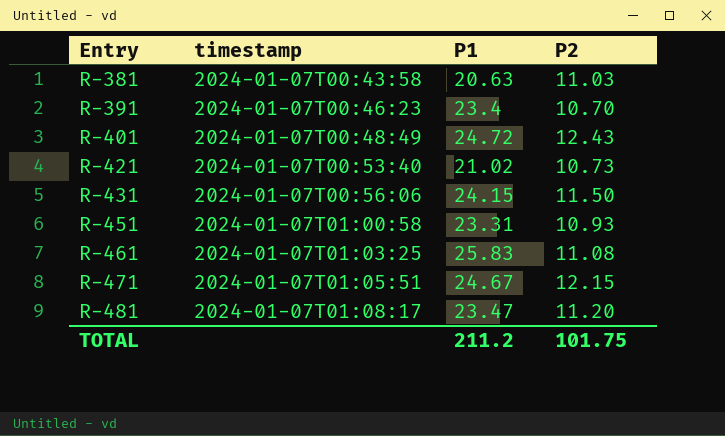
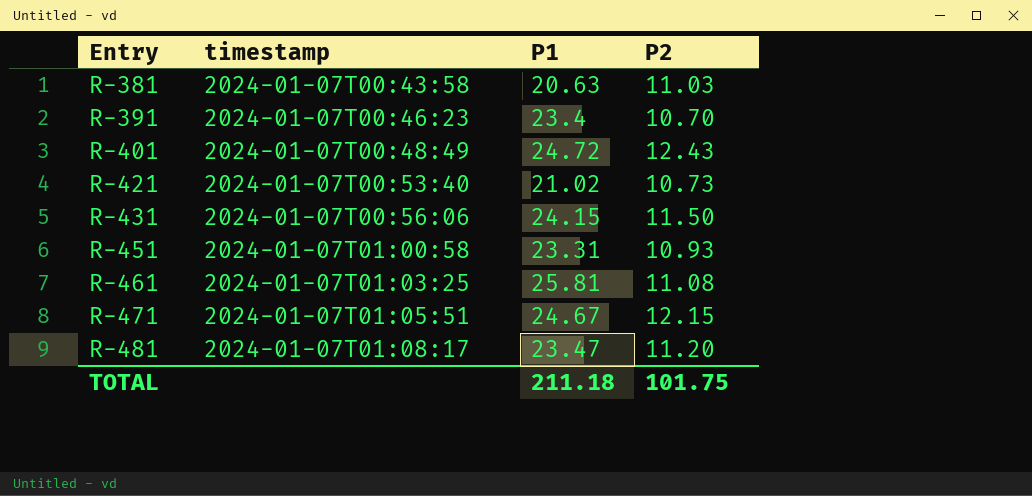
R-461 | P1: 25.83 -> 25.81
TOTAL | P1: 211.2 -> 211.18

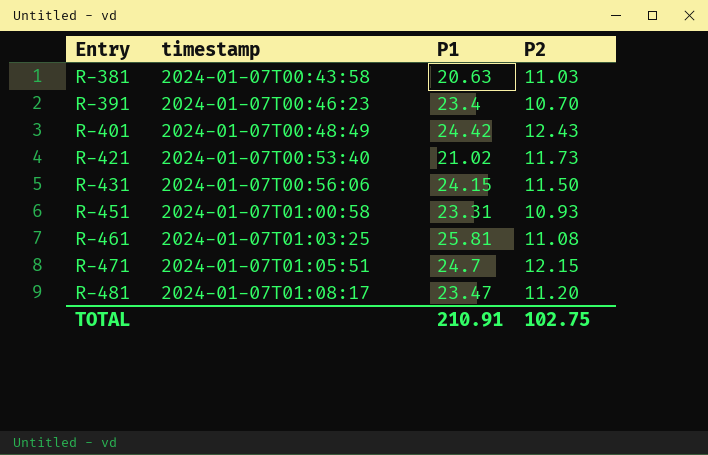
R-401 | P1: 24.72 -> 24.42
R-421 | P2: 10.73 -> 11.73
R-471 | P1: 24.67 -> 24.7
TOTAL | P1: 211.18 -> 210.91
TOTAL | P2: 101.75 -> 102.75

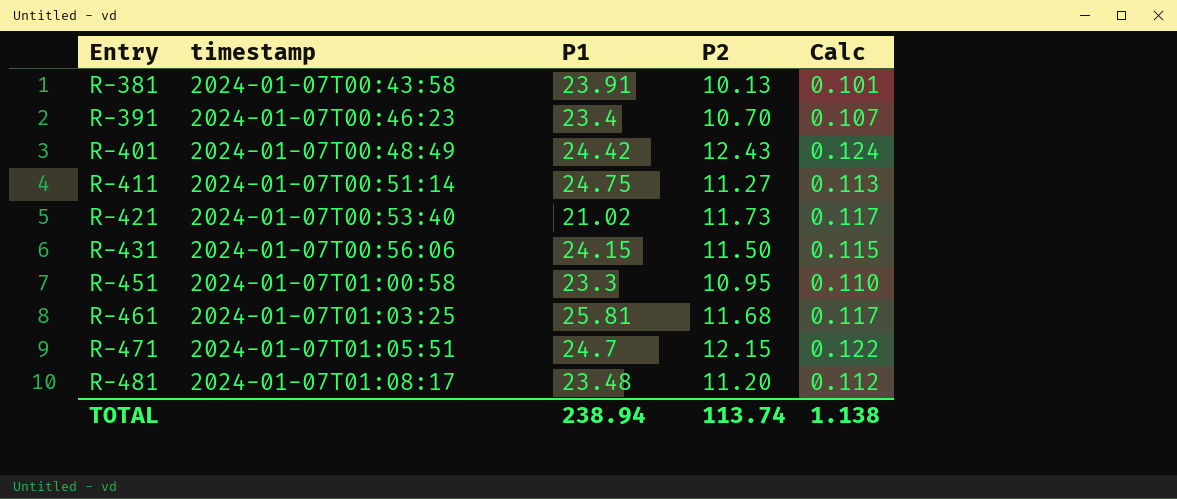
column Calc | formula: none -> [P2] * 0.01
R-381 | P1: 20.63 -> 23.91
R-381 | P2: 11.03 -> 10.13
row R-411: none -> 2024-01-07T00:51:14 | 24.75 | 11.27 | 0.113
R-451 | P1: 23.31 -> 23.3
R-451 | P2: 10.93 -> 10.95
R-461 | P2: 11.08 -> 11.68
R-481 | P1: 23.47 -> 23.48
TOTAL | P1: 210.91 -> 238.94
TOTAL | P2: 102.75 -> 113.74

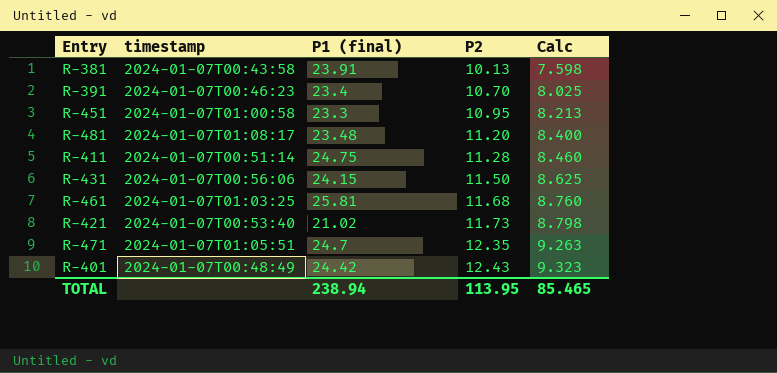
row order: Entry ascending -> P2 ascending
column name: P1 -> P1 (final)
column Calc | formula: [P2] * 0.01 -> [P2] * 0.75
R-411 | P2: 11.27 -> 11.28
R-471 | P2: 12.15 -> 12.35
TOTAL | P2: 113.74 -> 113.95
TOTAL | Calc: 1.138 -> 85.465

